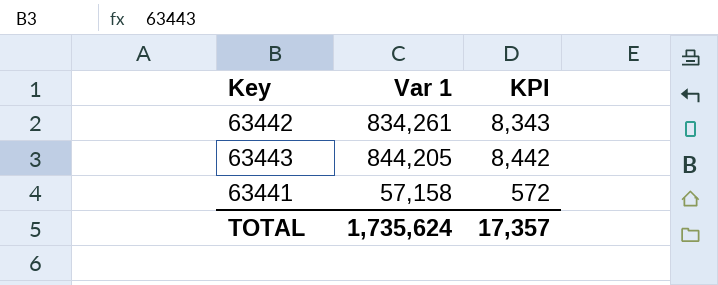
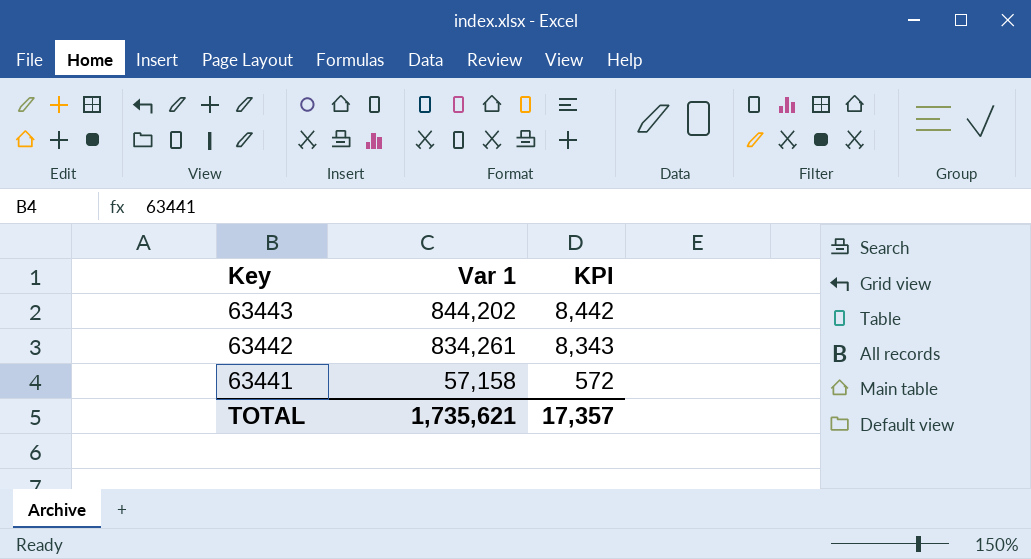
row order: none -> Key descending
63443 | Var 1: 844,205 -> 844,202
TOTAL | Var 1: 1,735,624 -> 1,735,621

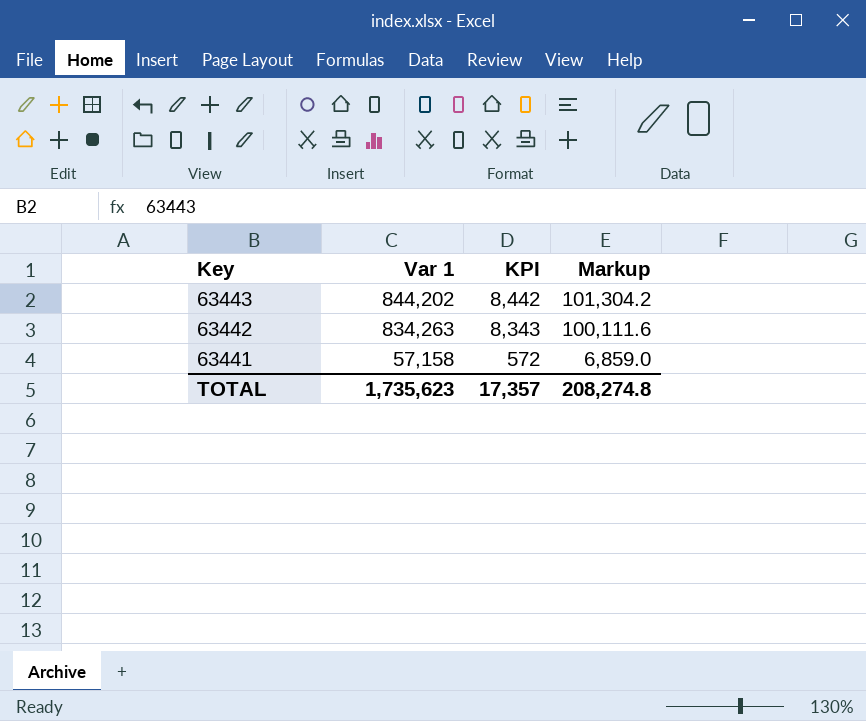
column Markup | formula: none -> [Var 1] * 0.12
63442 | Var 1: 834,261 -> 834,263
TOTAL | Var 1: 1,735,621 -> 1,735,623

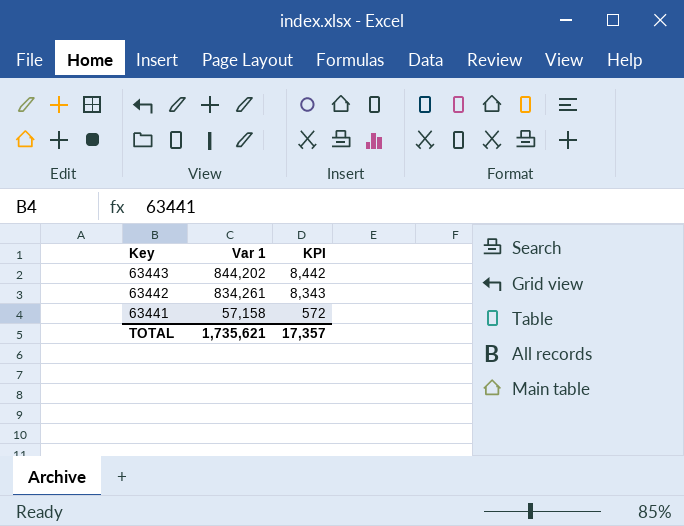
column Markup | formula: [Var 1] * 0.12 -> none
63442 | Var 1: 834,263 -> 834,261
TOTAL | Var 1: 1,735,623 -> 1,735,621

